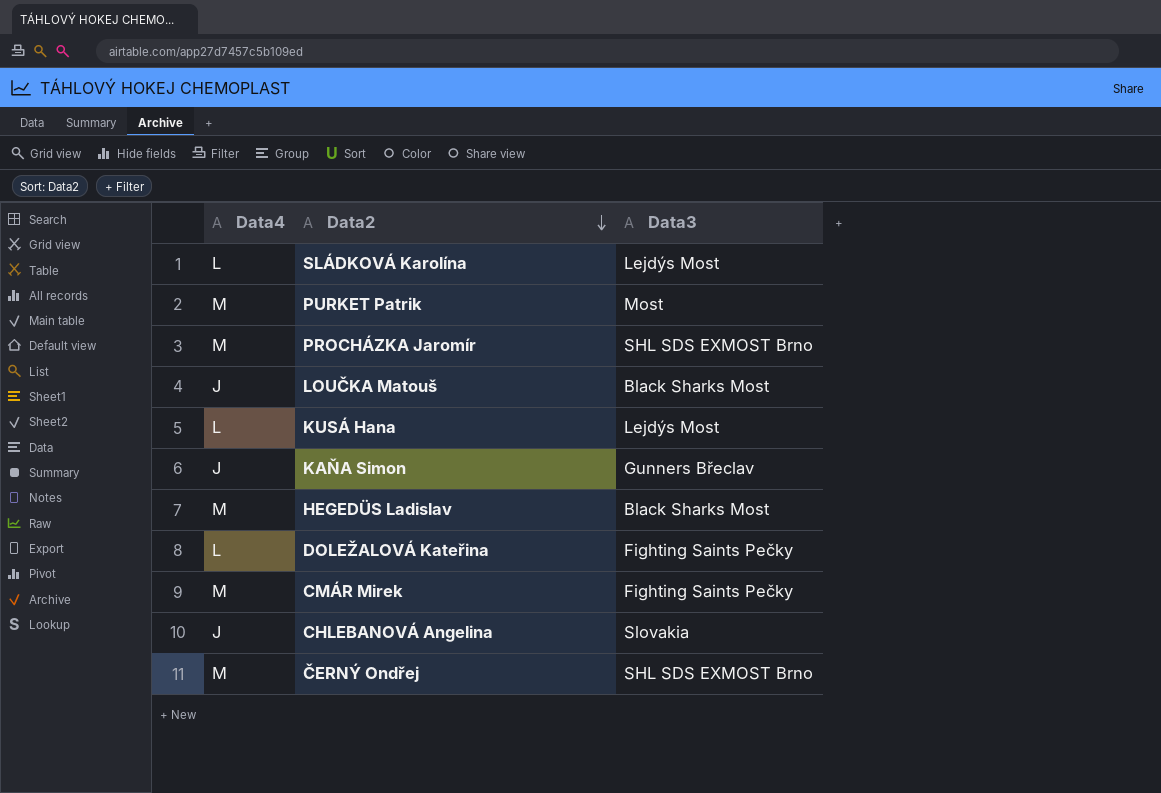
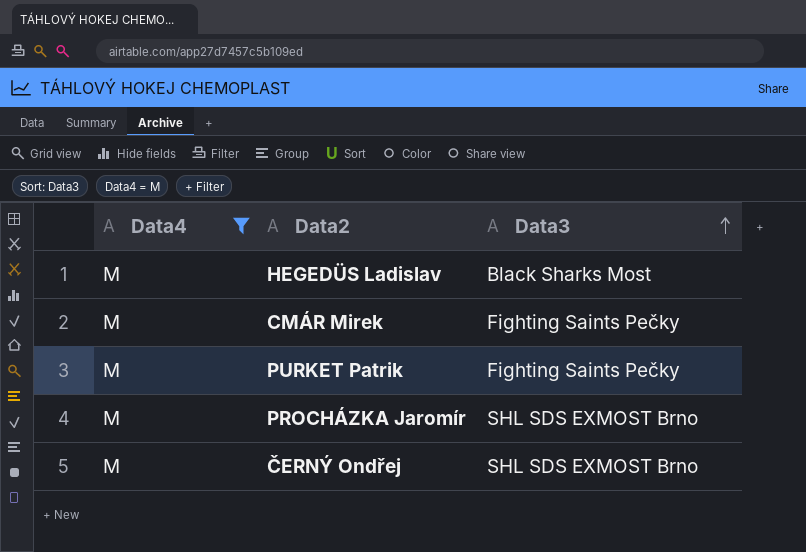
filter: none -> Data4 = M
row order: Data2 descending -> Data3 ascending
PURKET Patrik | Data3: Most -> Fighting Saints Pečky

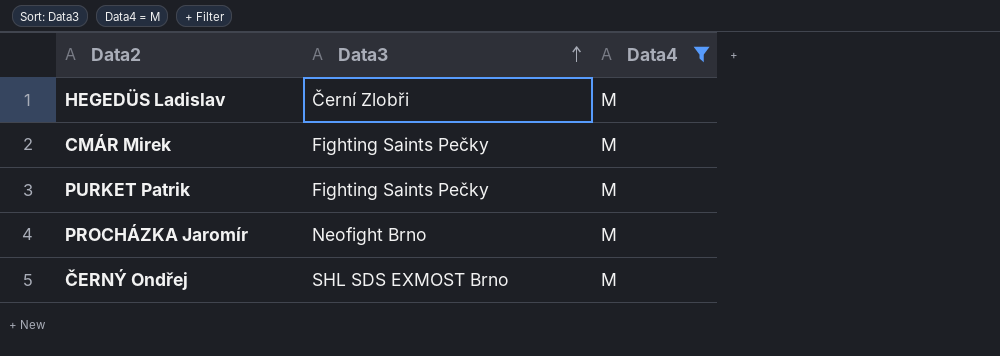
column Data4 | position: 1 -> 3
HEGEDÜS Ladislav | Data3: Black Sharks Most -> Černí Zlobři
PROCHÁZKA Jaromír | Data3: SHL SDS EXMOST Brno -> Neofight Brno

